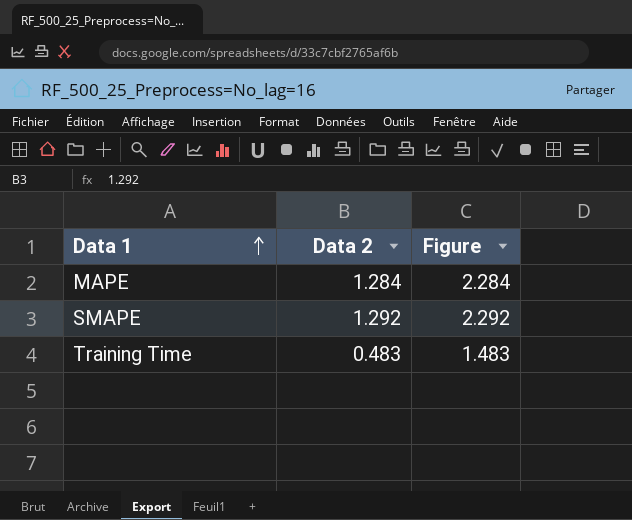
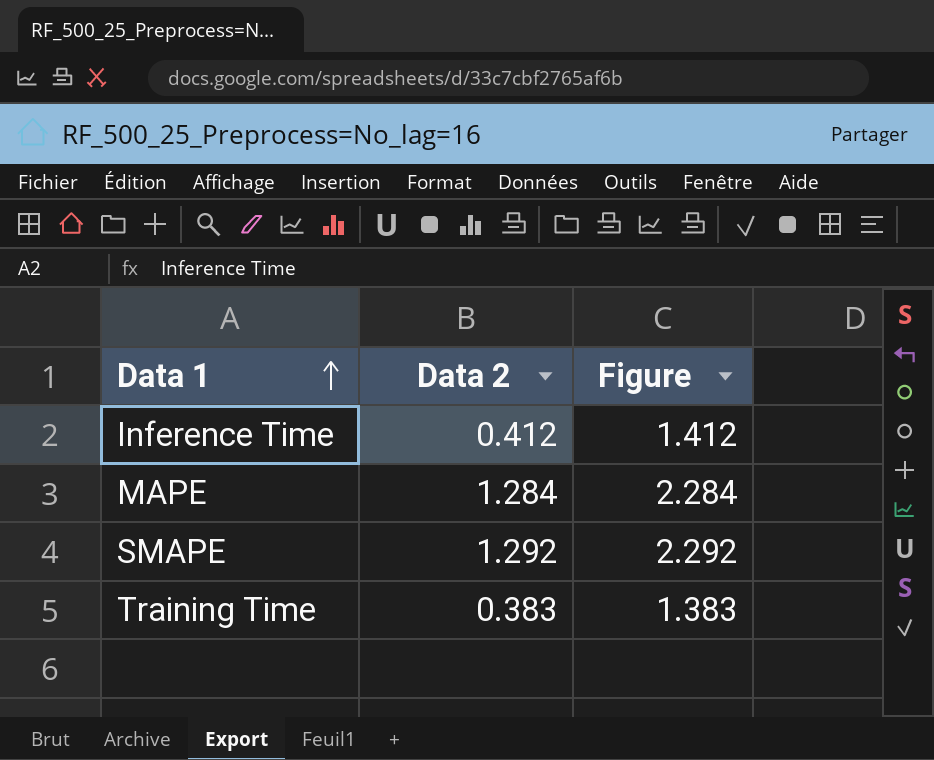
row Inference Time: none -> 0.412 | 1.412
Training Time | Data 2: 0.483 -> 0.383
Training Time | Figure: 1.483 -> 1.383

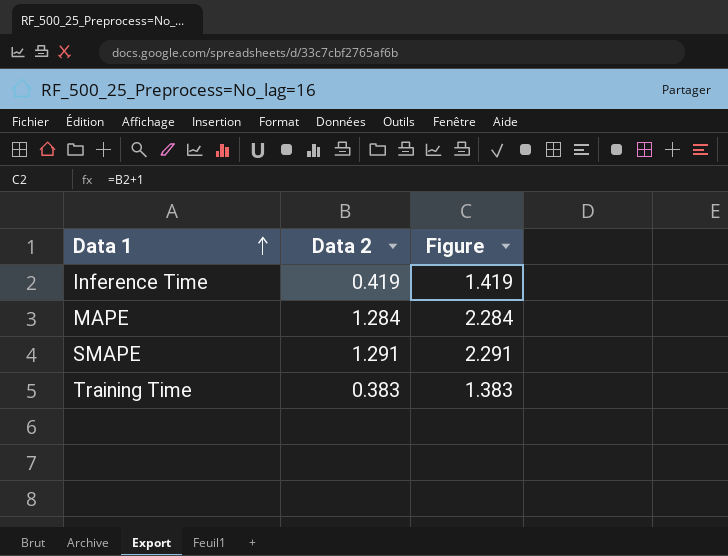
Inference Time | Data 2: 0.412 -> 0.419
Inference Time | Figure: 1.412 -> 1.419
SMAPE | Data 2: 1.292 -> 1.291
SMAPE | Figure: 2.292 -> 2.291

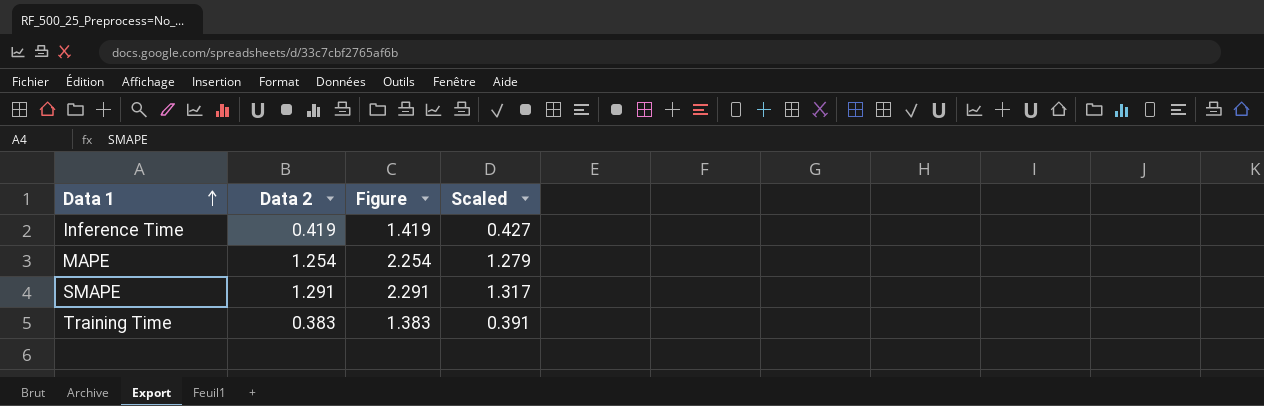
column Scaled | formula: none -> [Data 2] * 1.02
MAPE | Data 2: 1.284 -> 1.254
MAPE | Figure: 2.284 -> 2.254

